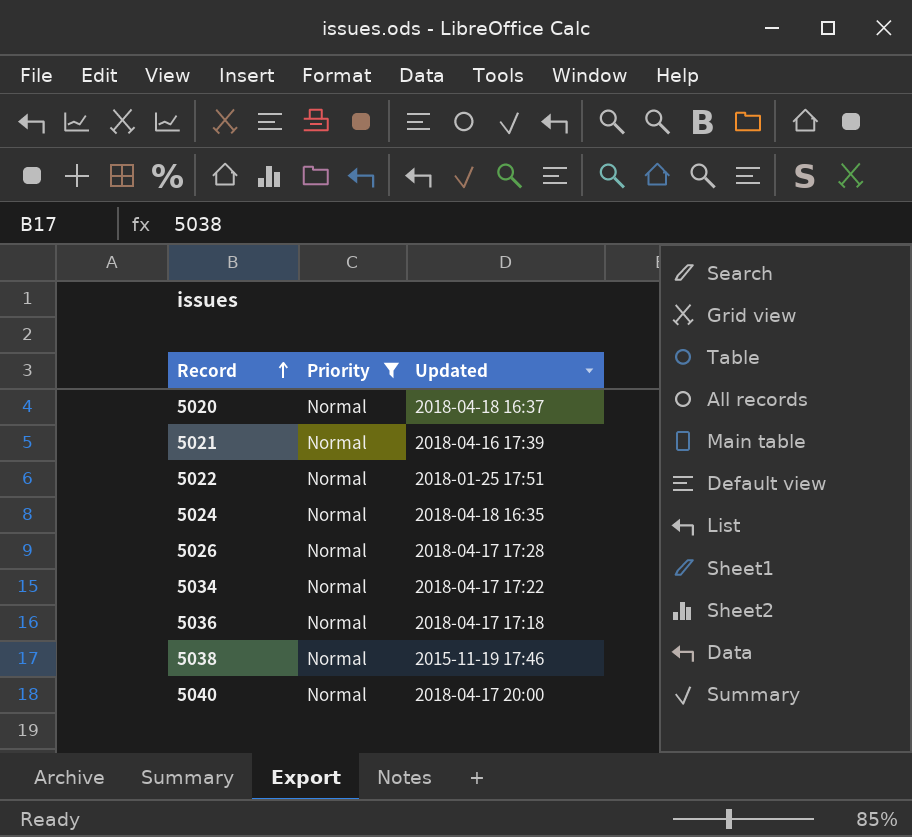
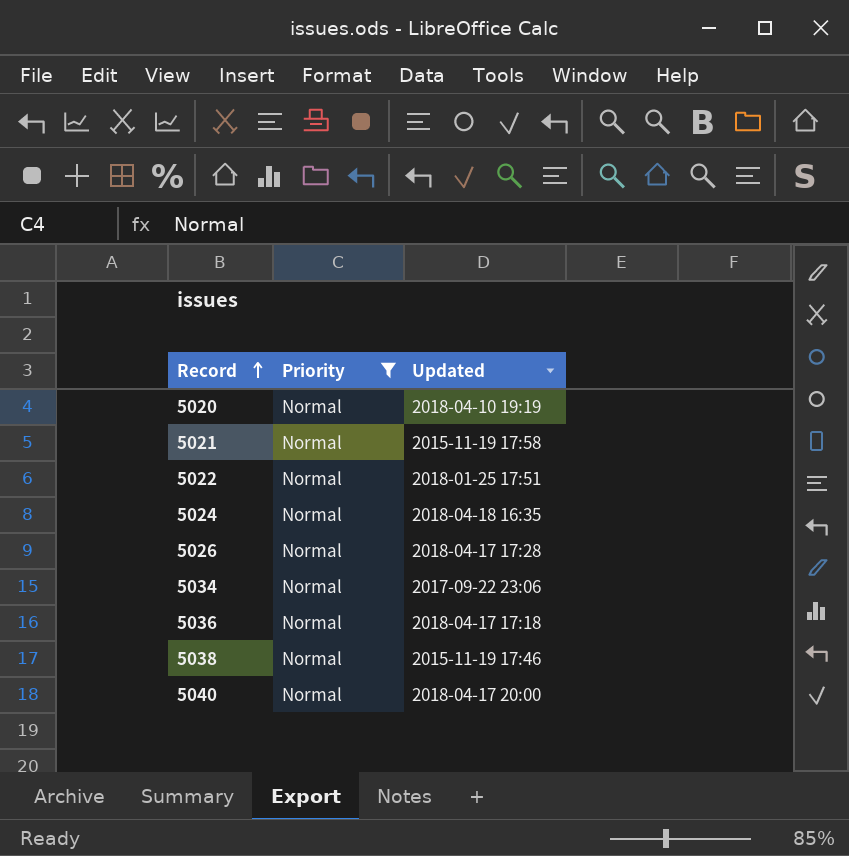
5020 | Updated: 2018-04-18 16:37 -> 2018-04-10 19:19
5021 | Updated: 2018-04-16 17:39 -> 2015-11-19 17:58
5034 | Updated: 2018-04-17 17:22 -> 2017-09-22 23:06

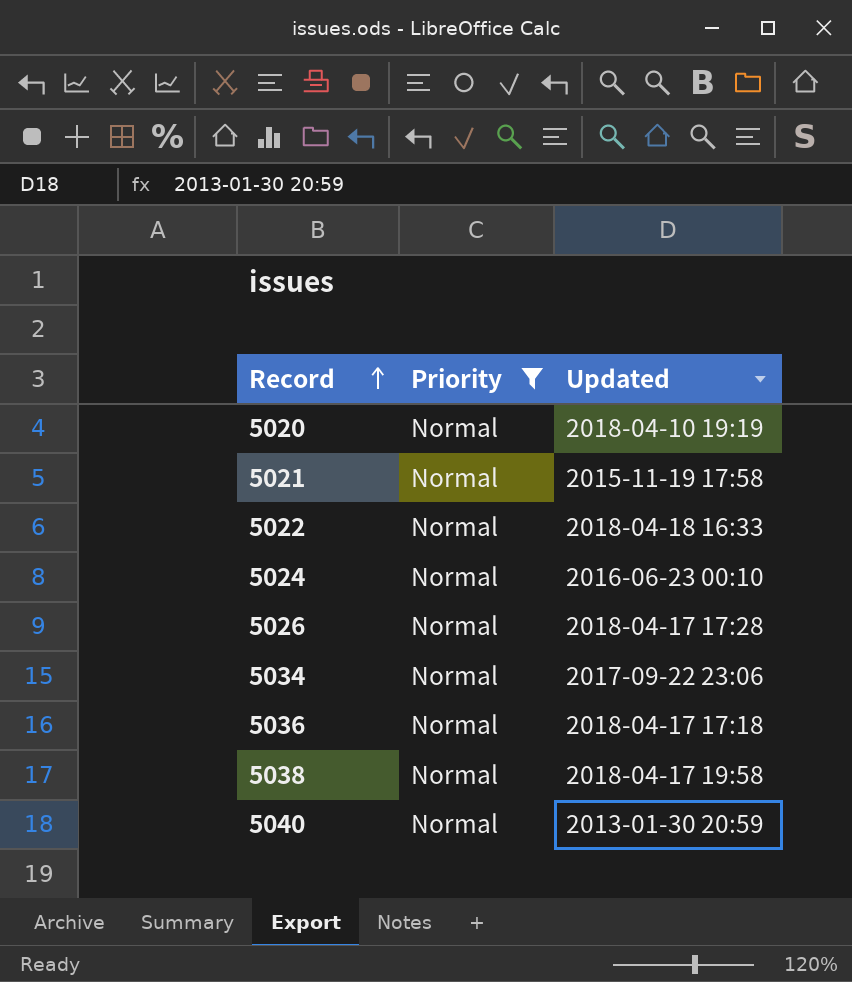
5022 | Updated: 2018-01-25 17:51 -> 2018-04-18 16:33
5024 | Updated: 2018-04-18 16:35 -> 2016-06-23 00:10
5038 | Updated: 2015-11-19 17:46 -> 2018-04-17 19:58
5040 | Updated: 2018-04-17 20:00 -> 2013-01-30 20:59

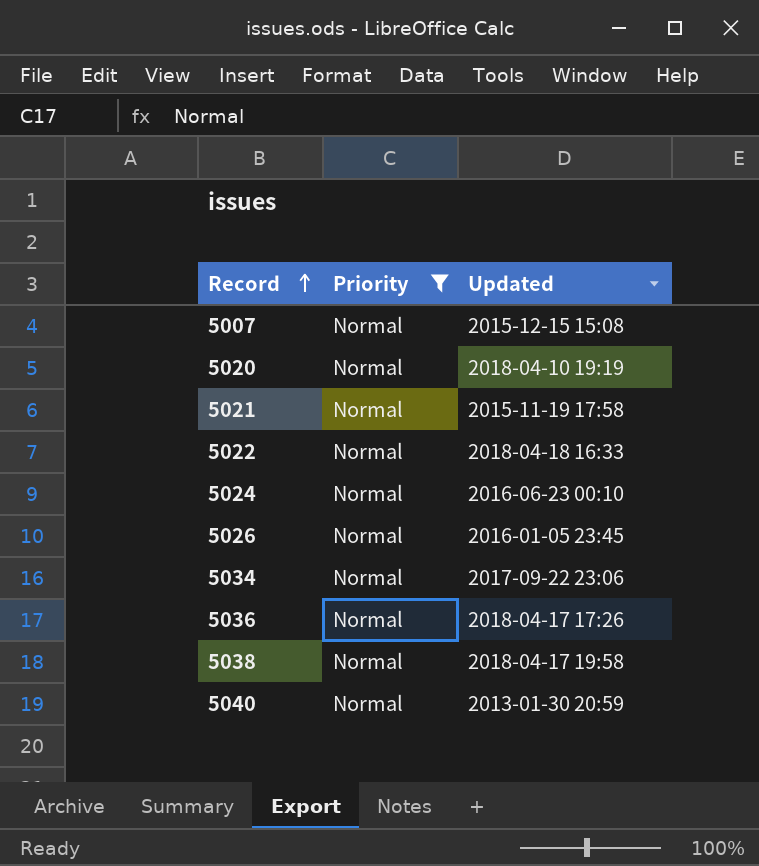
row 5007: none -> Normal | 2015-12-15 15:08
5026 | Updated: 2018-04-17 17:28 -> 2016-01-05 23:45
5036 | Updated: 2018-04-17 17:18 -> 2018-04-17 17:26

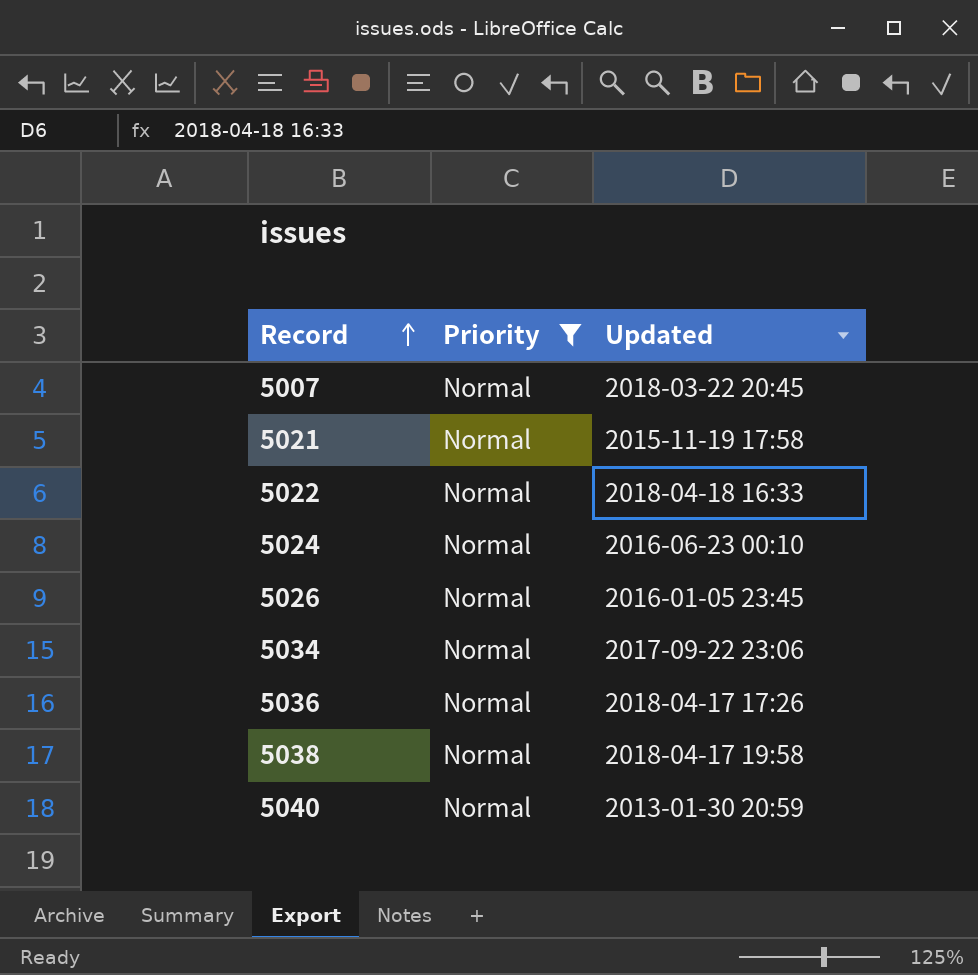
row 5020: Normal | 2018-04-10 19:19 -> none
5007 | Updated: 2015-12-15 15:08 -> 2018-03-22 20:45

